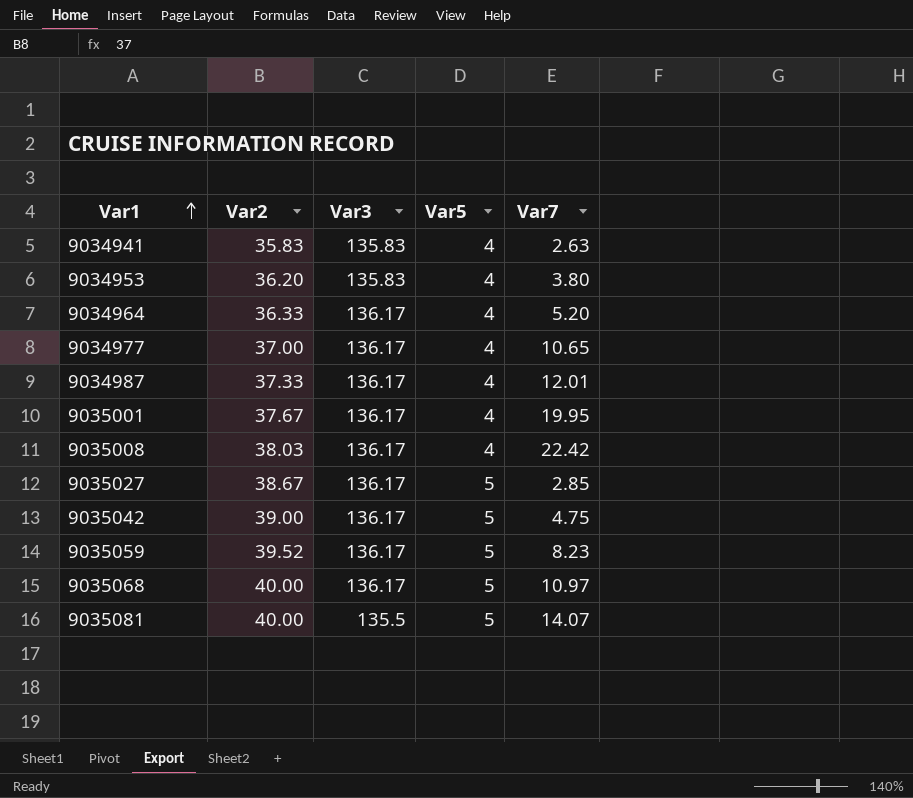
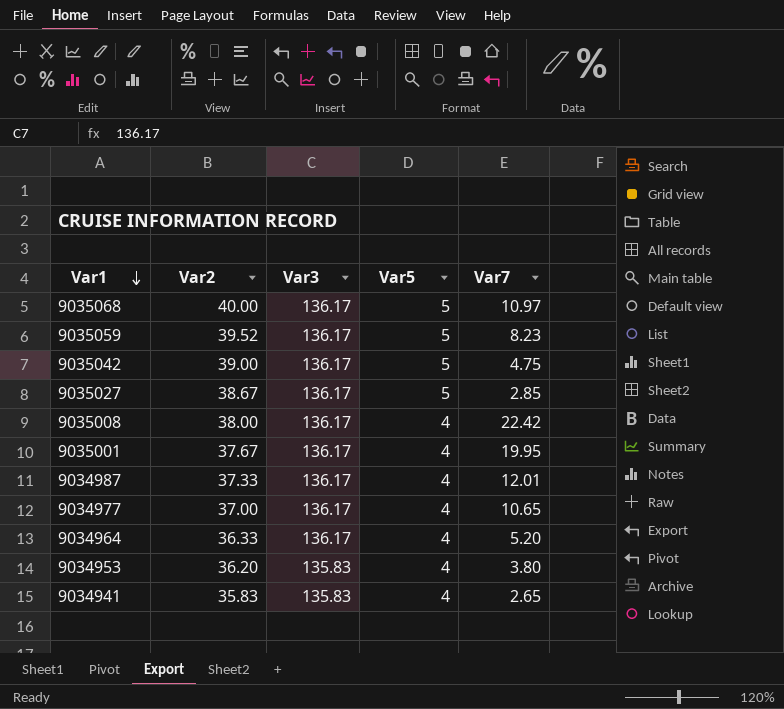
row order: Var1 ascending -> Var1 descending
row 9035081: 40.00 | 135.5 | 5 | 14.07 -> none
9035008 | Var2: 38.03 -> 38.00
9034941 | Var7: 2.63 -> 2.65

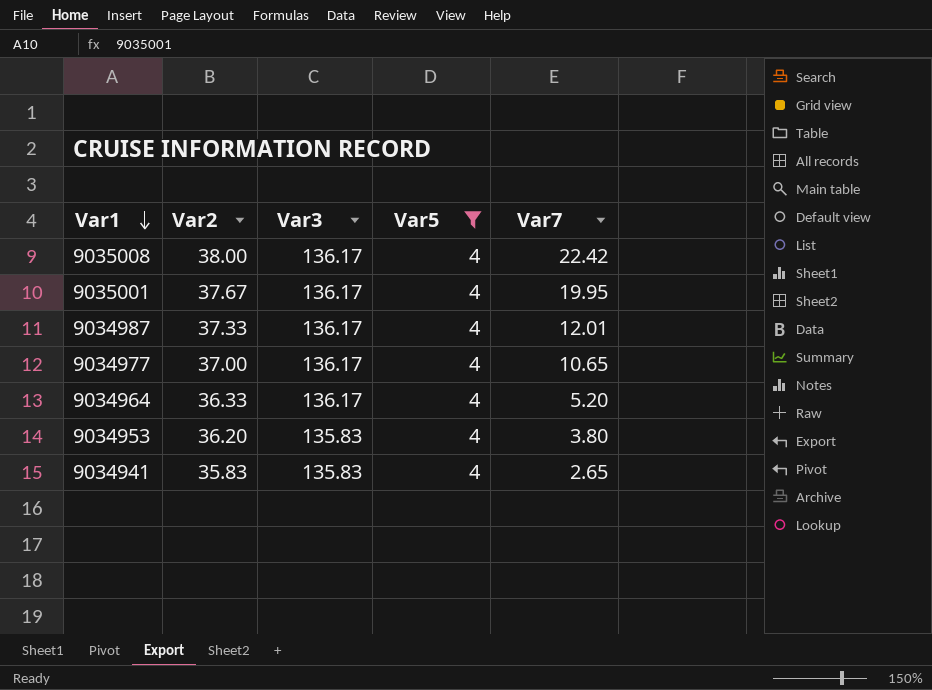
filter: none -> Var5 = 4

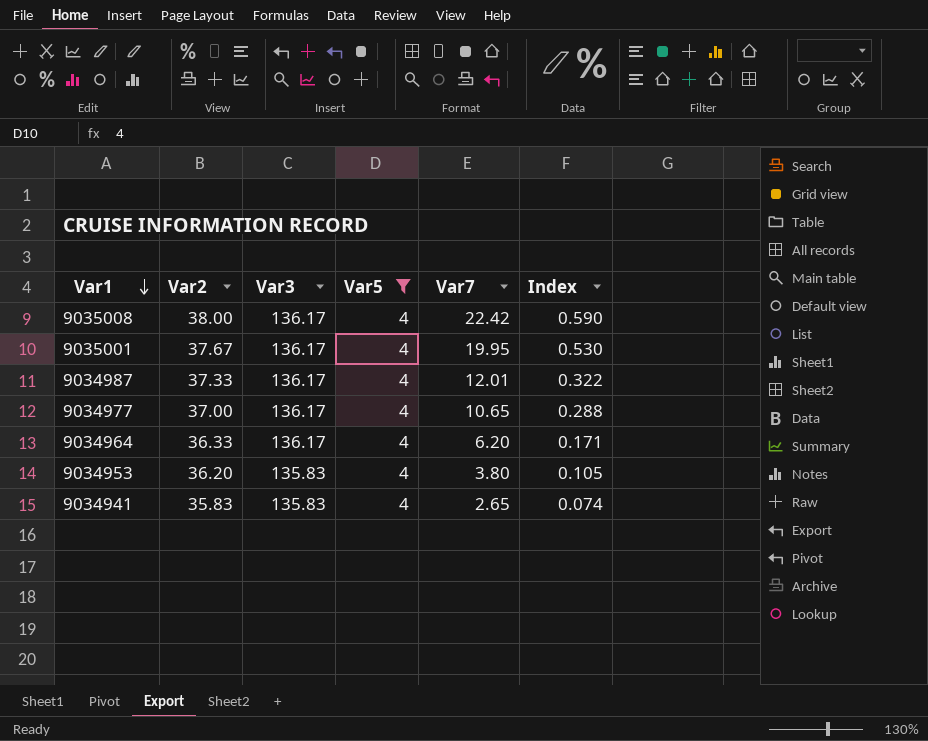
column Index | formula: none -> [Var7] / [Var2]
9034964 | Var7: 5.20 -> 6.20

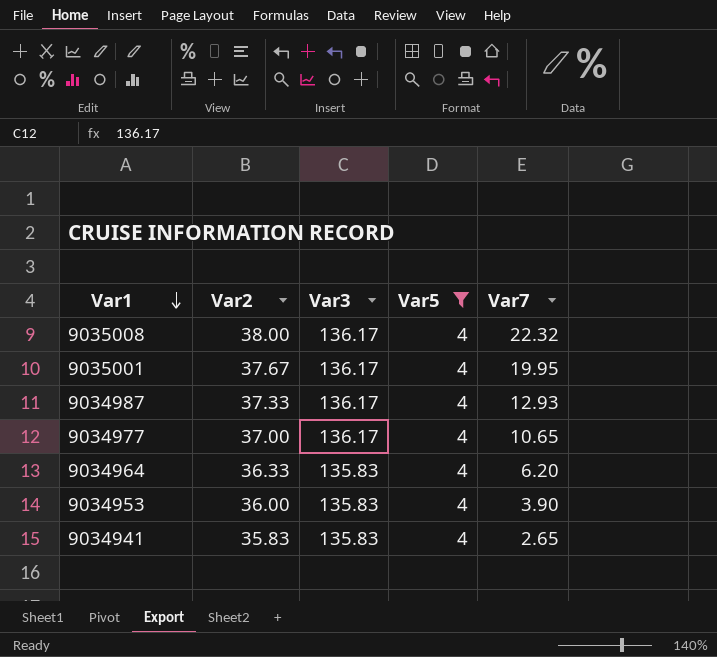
column Index | formula: [Var7] / [Var2] -> none
9035008 | Var7: 22.42 -> 22.32
9034987 | Var7: 12.01 -> 12.93
9034964 | Var3: 136.17 -> 135.83
9034953 | Var2: 36.20 -> 36.00
9034953 | Var7: 3.80 -> 3.90

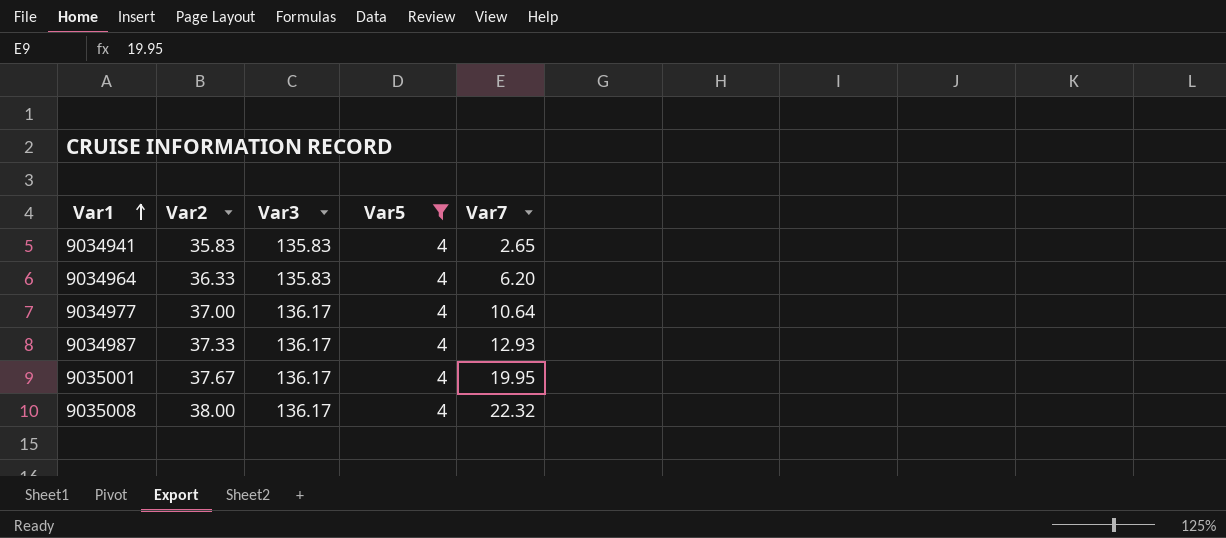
row order: Var1 descending -> Var1 ascending
row 9034953: 36.00 | 135.83 | 4 | 3.90 -> none
9034977 | Var7: 10.65 -> 10.64

